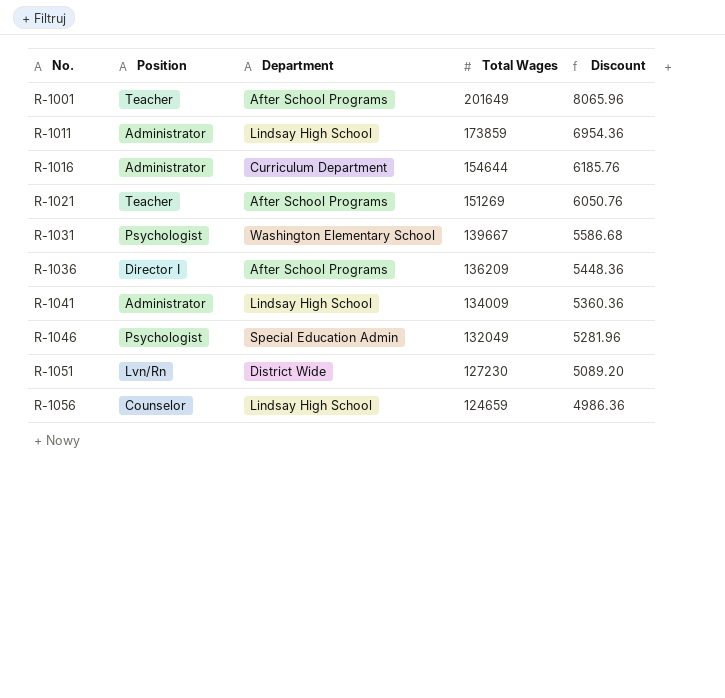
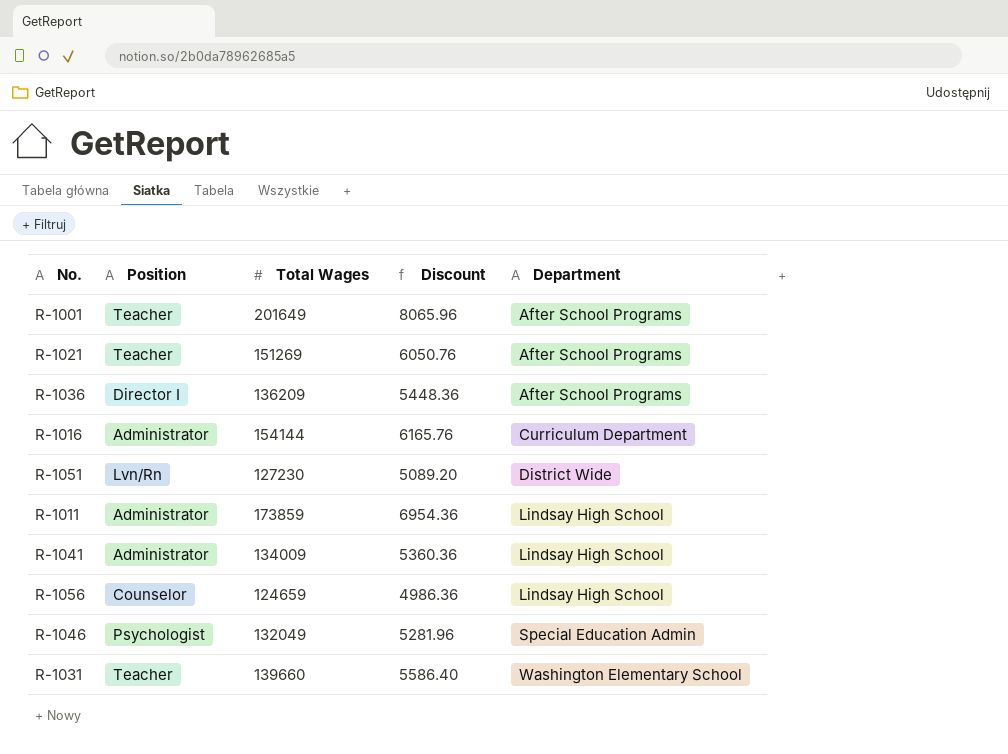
row order: No. ascending -> Department ascending
column Department | position: 3 -> 5
R-1016 | Total Wages: 154644 -> 154144
R-1016 | Discount: 6185.76 -> 6165.76
R-1031 | Position: Psychologist -> Teacher
R-1031 | Total Wages: 139667 -> 139660
R-1031 | Discount: 5586.68 -> 5586.40

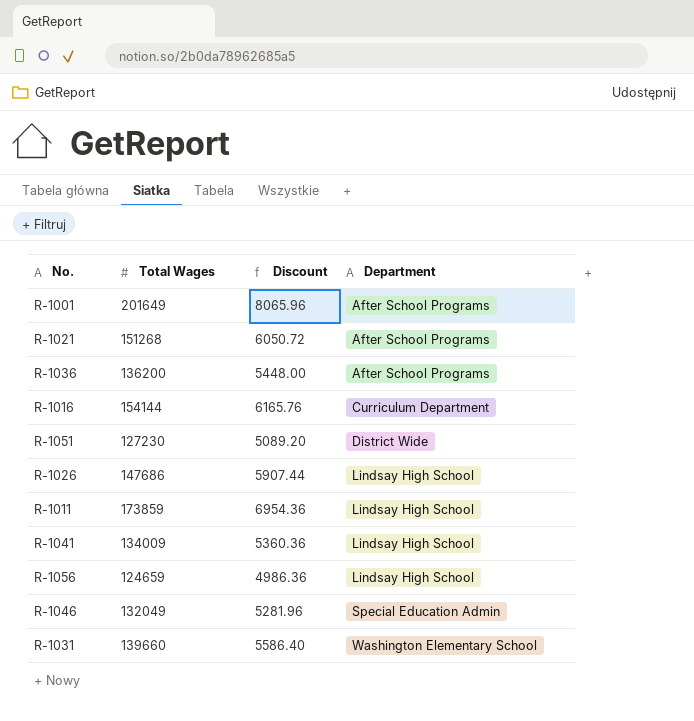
column Position | position: 2 -> none
R-1021 | Total Wages: 151269 -> 151268
R-1021 | Discount: 6050.76 -> 6050.72
R-1036 | Total Wages: 136209 -> 136200
R-1036 | Discount: 5448.36 -> 5448.00
row R-1026: none -> 147686 | 5907.44 | Lindsay High School

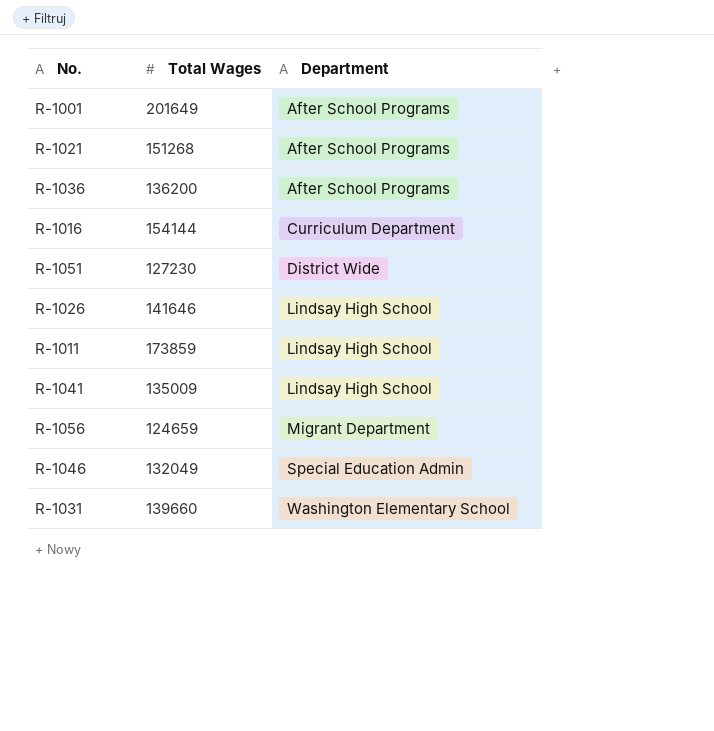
column Discount | formula: [Total Wages] * 0.04 -> none
R-1026 | Total Wages: 147686 -> 141646
R-1041 | Total Wages: 134009 -> 135009
R-1056 | Department: Lindsay High School -> Migrant Department

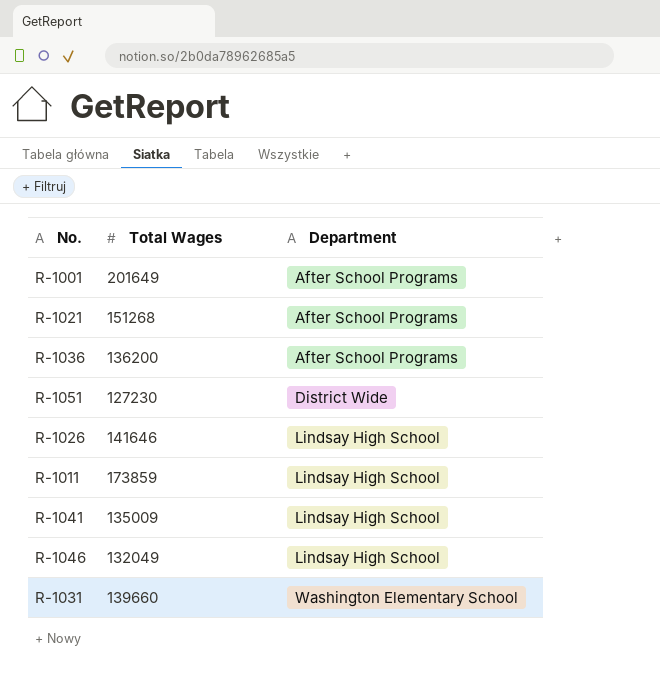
row R-1016: 154144 | Curriculum Department -> none
row R-1056: 124659 | Migrant Department -> none
R-1046 | Department: Special Education Admin -> Lindsay High School

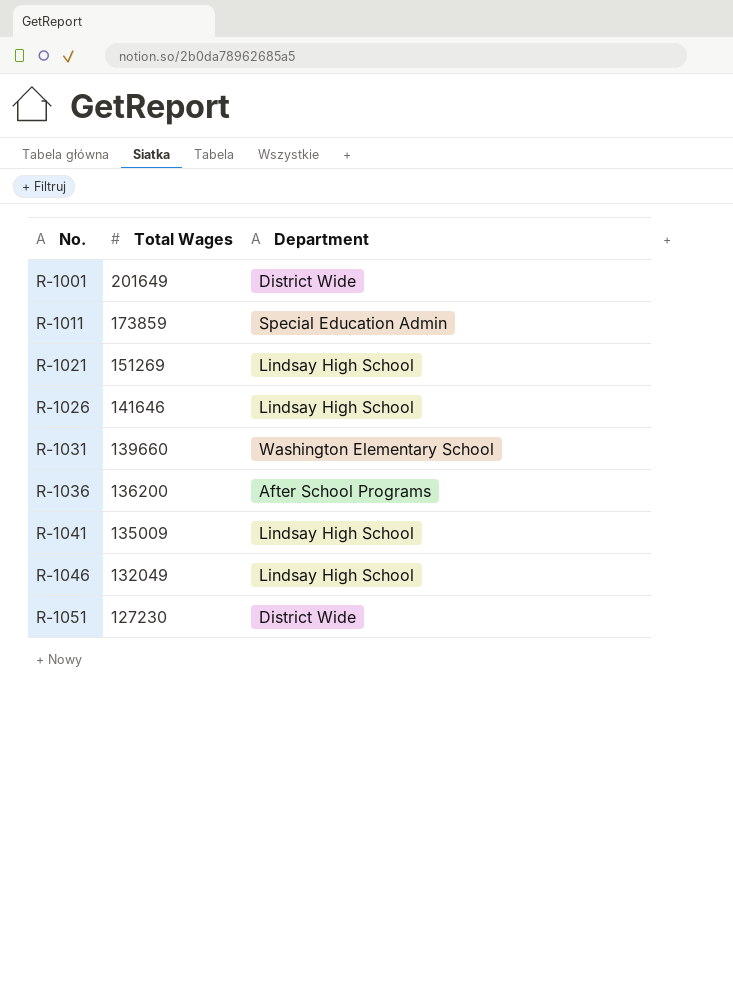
row order: Department ascending -> No. ascending
R-1001 | Department: After School Programs -> District Wide
R-1011 | Department: Lindsay High School -> Special Education Admin
R-1021 | Total Wages: 151268 -> 151269
R-1021 | Department: After School Programs -> Lindsay High School

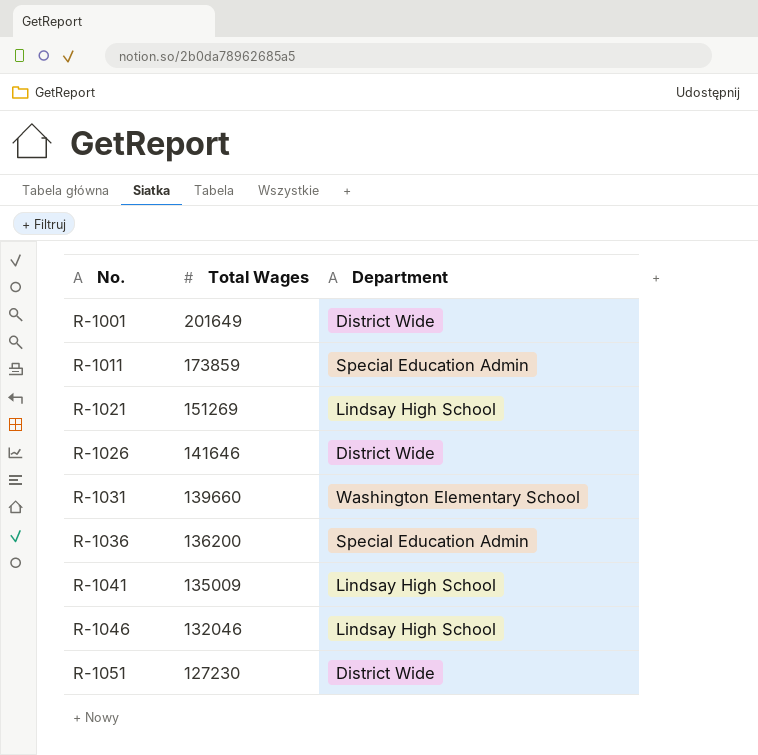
R-1026 | Department: Lindsay High School -> District Wide
R-1036 | Department: After School Programs -> Special Education Admin
R-1046 | Total Wages: 132049 -> 132046

